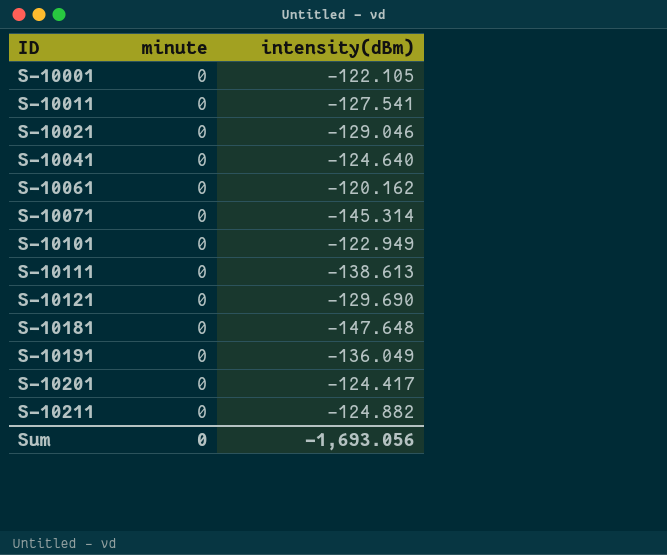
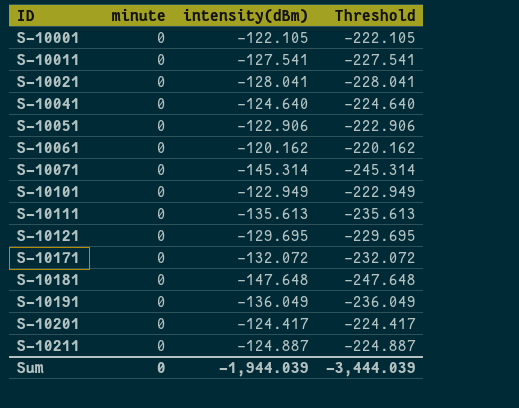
column Threshold | formula: none -> [intensity(dBm)] - 100
S-10021 | intensity(dBm): -129.046 -> -128.041
row S-10051: none -> 0 | -122.906 | -222.906
S-10111 | intensity(dBm): -138.613 -> -135.613
S-10121 | intensity(dBm): -129.690 -> -129.695
row S-10171: none -> 0 | -132.072 | -232.072
S-10211 | intensity(dBm): -124.882 -> -124.887
Sum | intensity(dBm): -1,693.056 -> -1,944.039

